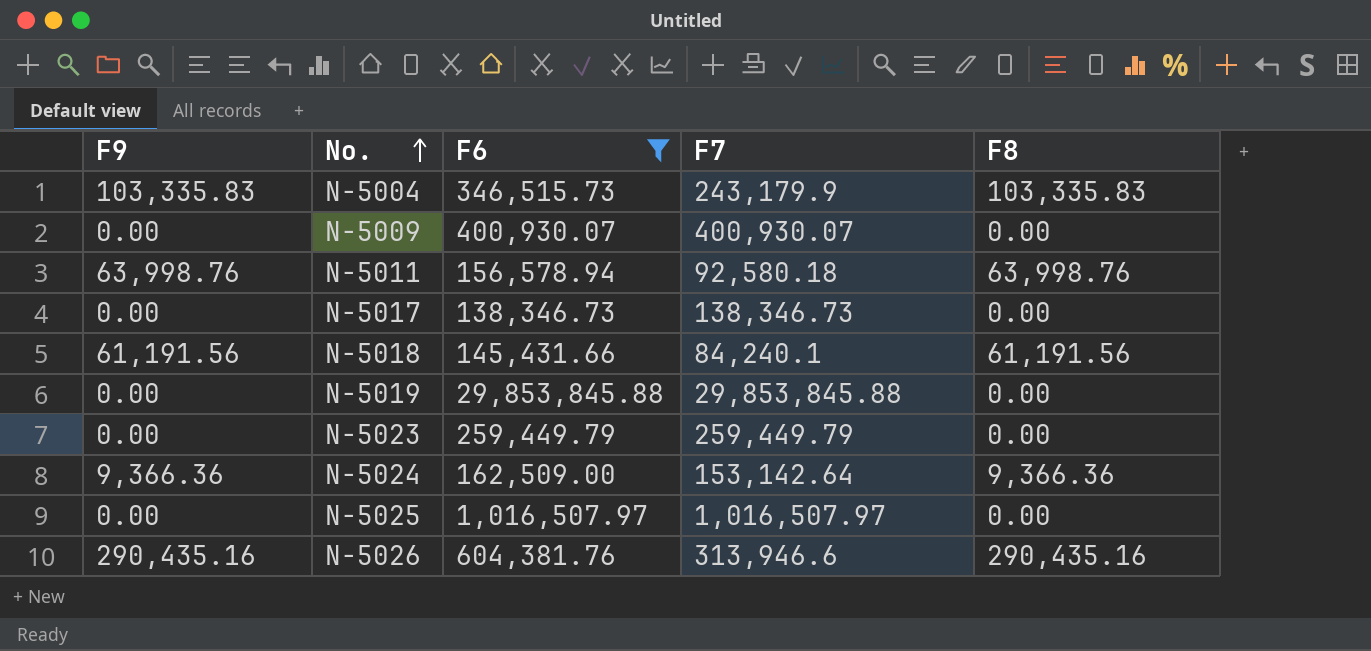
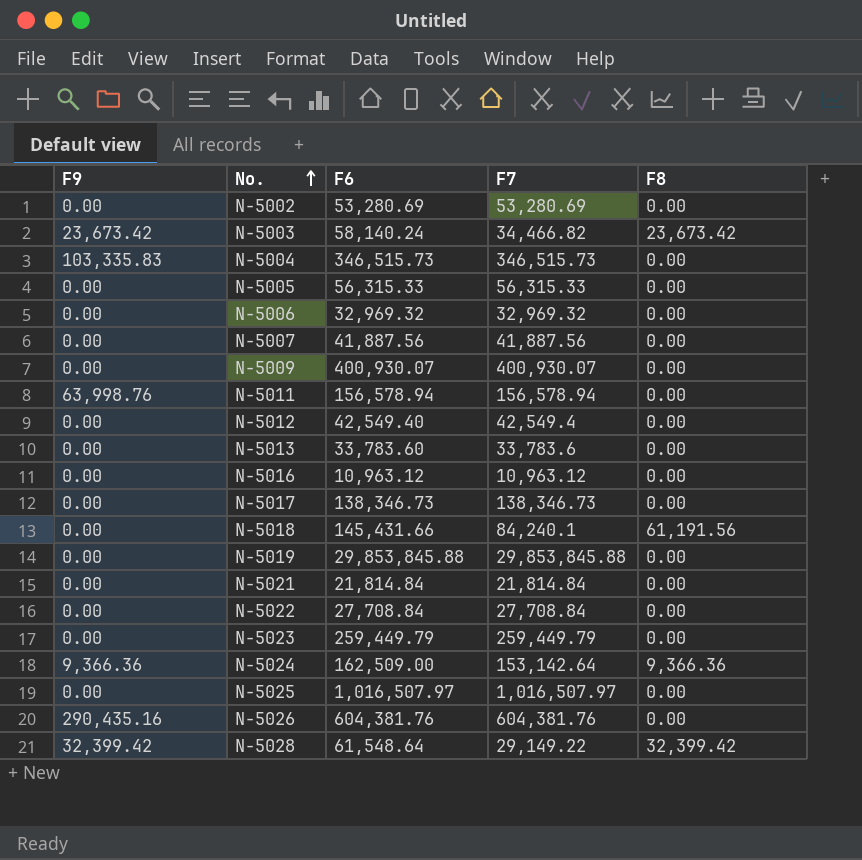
filter: F6 >= 138,346.73 -> none
N-5004 | F7: 243,179.9 -> 346,515.73
N-5004 | F8: 103,335.83 -> 0.00
N-5011 | F7: 92,580.18 -> 156,578.94
N-5011 | F8: 63,998.76 -> 0.00
N-5018 | F9: 61,191.56 -> 0.00
N-5026 | F7: 313,946.6 -> 604,381.76
N-5026 | F8: 290,435.16 -> 0.00

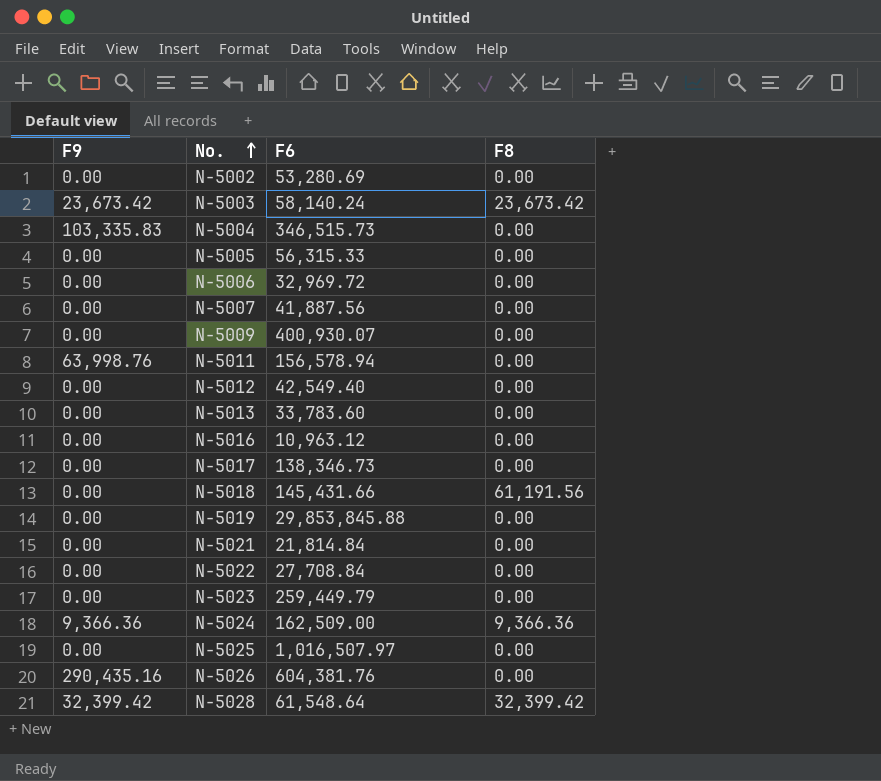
column F7 | formula: [F6] - [F8] -> none
N-5006 | F6: 32,969.32 -> 32,969.72

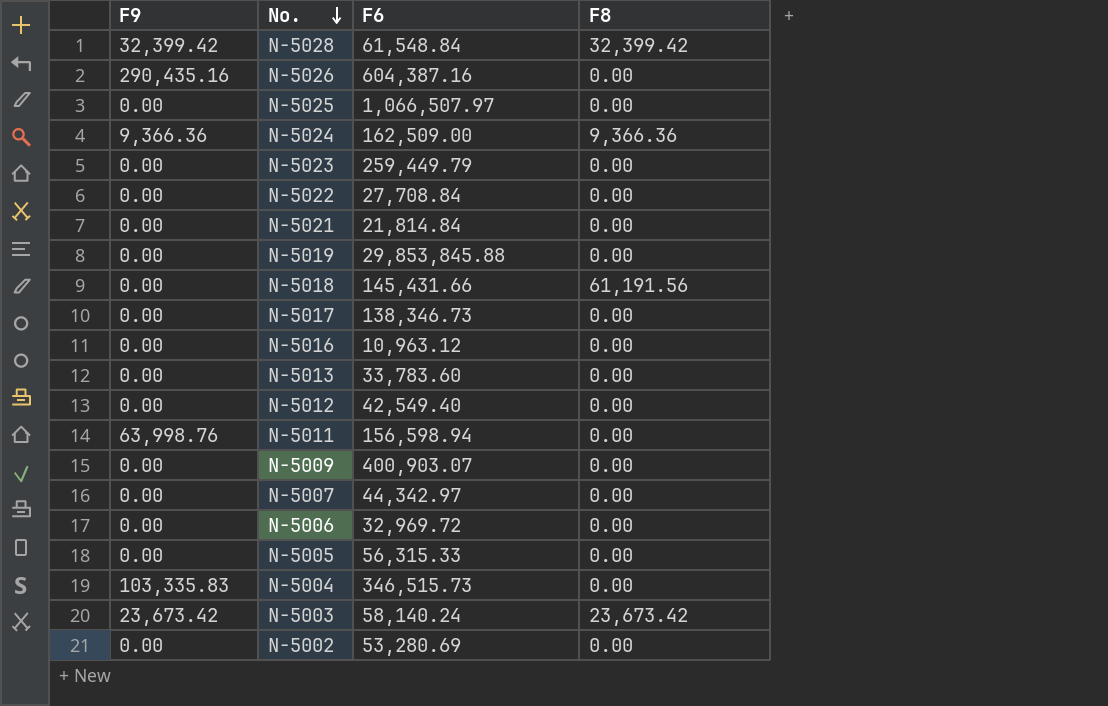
row order: No. ascending -> No. descending
N-5028 | F6: 61,548.64 -> 61,548.84
N-5026 | F6: 604,381.76 -> 604,387.16
N-5025 | F6: 1,016,507.97 -> 1,066,507.97
N-5011 | F6: 156,578.94 -> 156,598.94
N-5009 | F6: 400,930.07 -> 400,903.07
N-5007 | F6: 41,887.56 -> 44,342.97

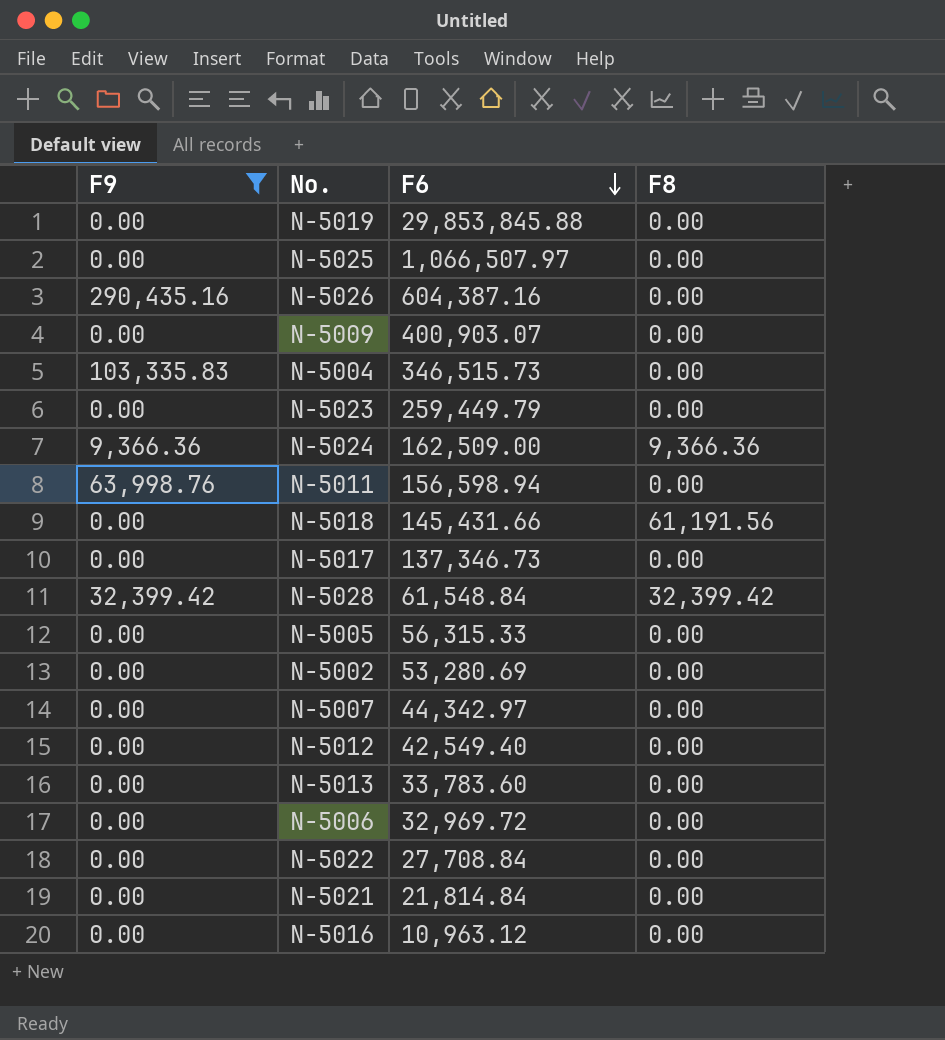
filter: none -> F9 != 23,673.42
row order: No. descending -> F6 descending
N-5017 | F6: 138,346.73 -> 137,346.73

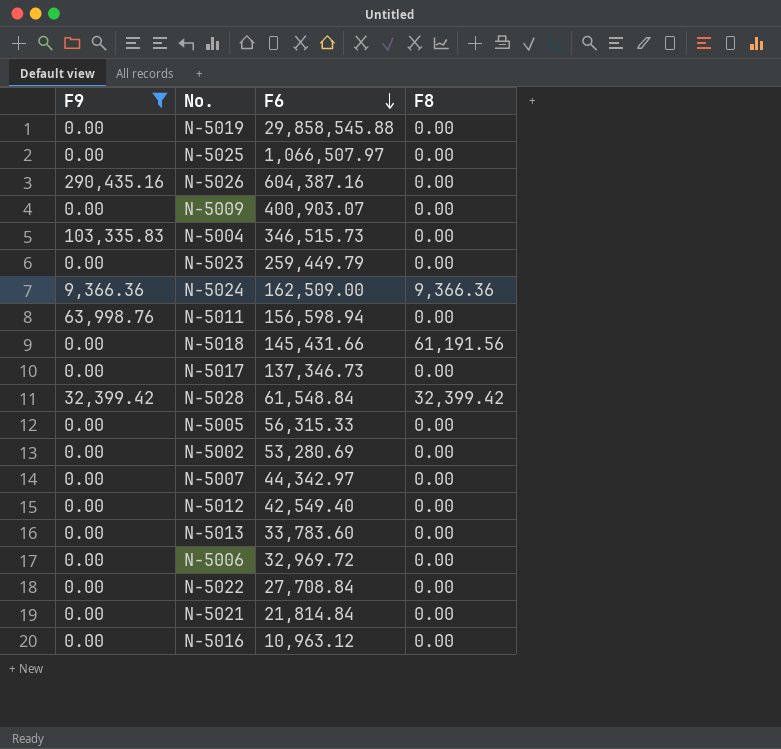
N-5019 | F6: 29,853,845.88 -> 29,858,545.88

